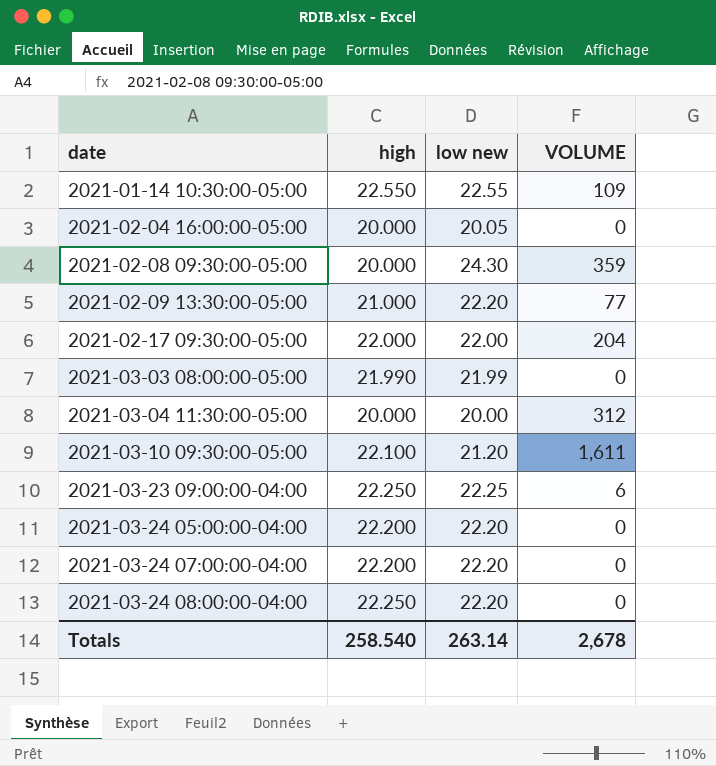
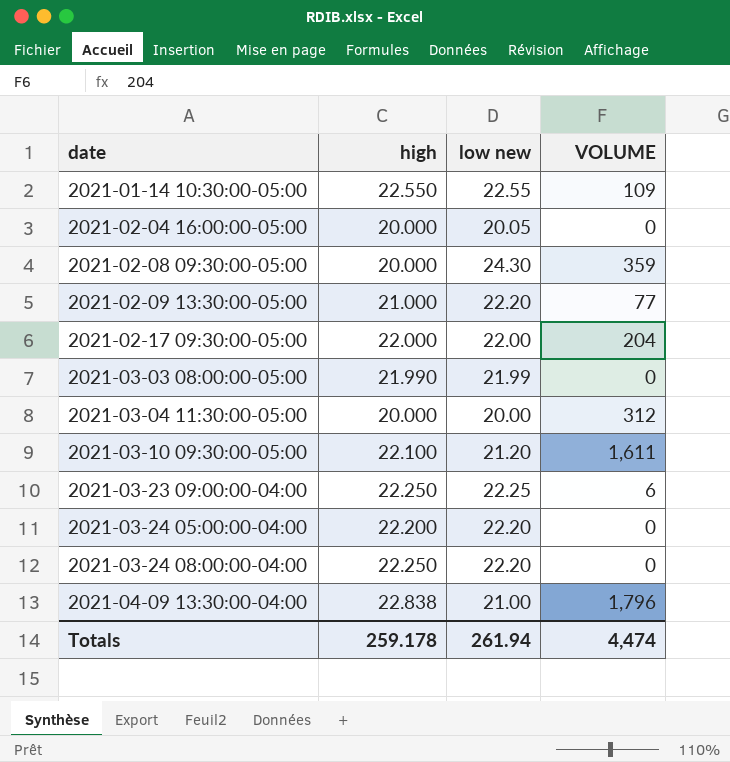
row 2021-03-24 07:00:00-04:00: 22.200 | 22.20 | 0 -> none
row 2021-04-09 13:30:00-04:00: none -> 22.838 | 21.00 | 1,796
Totals | high: 258.540 -> 259.178
Totals | low new: 263.14 -> 261.94
Totals | VOLUME: 2,678 -> 4,474

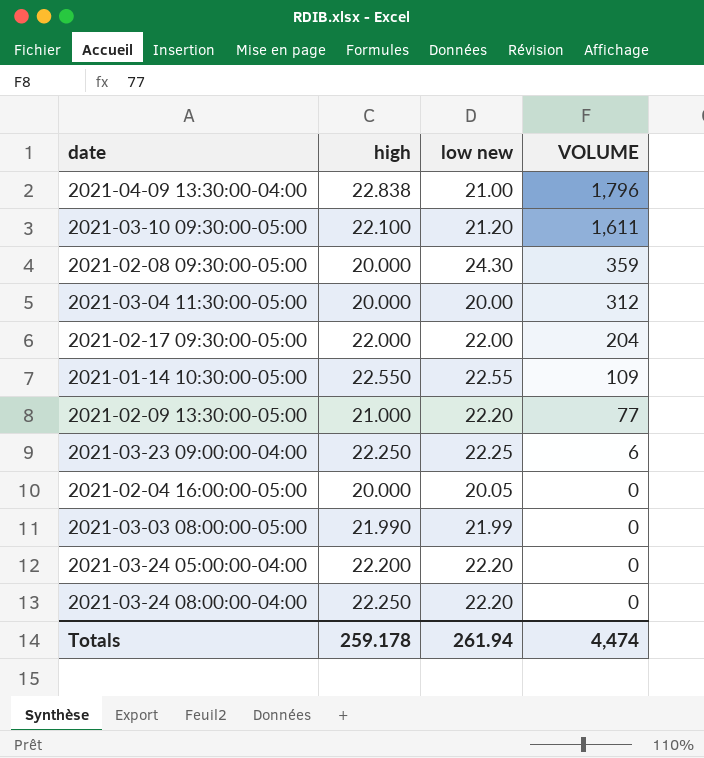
row order: date ascending -> VOLUME descending

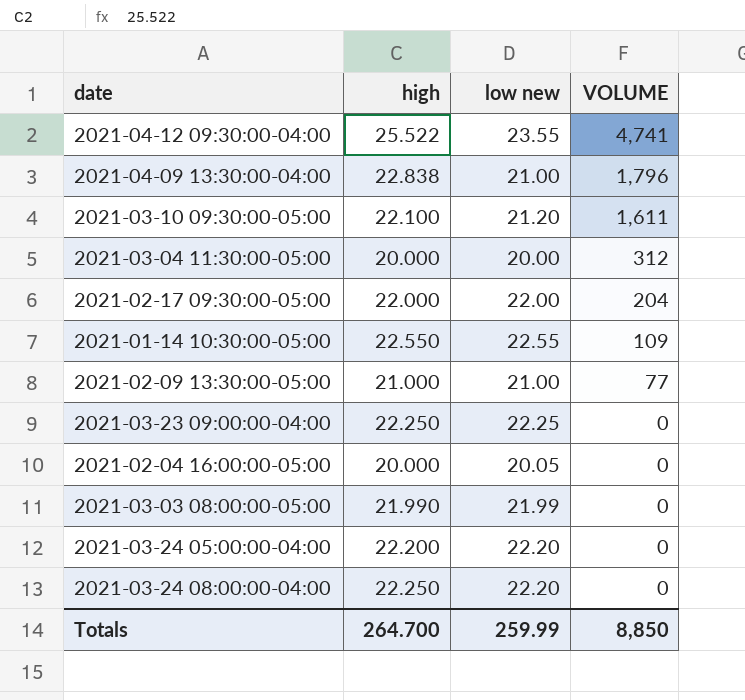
row 2021-02-08 09:30:00-05:00: 20.000 | 24.30 | 359 -> none
row 2021-04-12 09:30:00-04:00: none -> 25.522 | 23.55 | 4,741
2021-02-09 13:30:00-05:00 | low new: 22.20 -> 21.00
2021-03-23 09:00:00-04:00 | VOLUME: 6 -> 0
Totals | high: 259.178 -> 264.700
Totals | low new: 261.94 -> 259.99
Totals | VOLUME: 4,474 -> 8,850

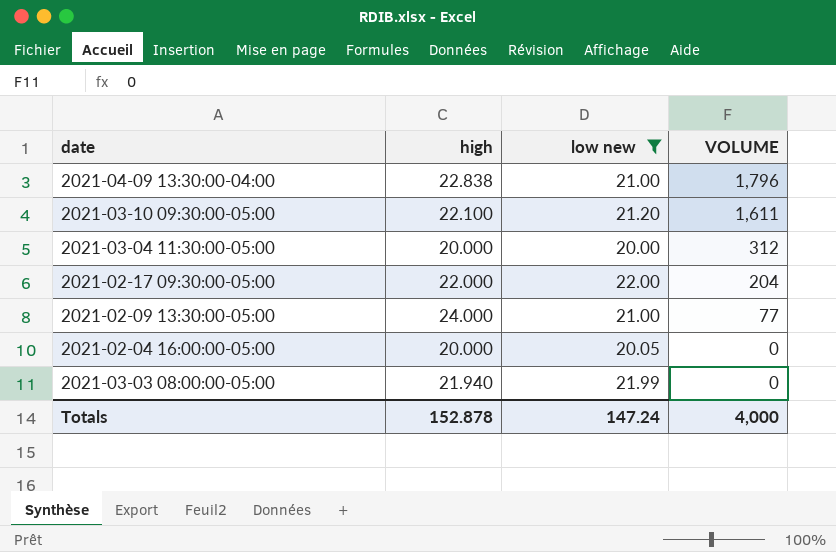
filter: none -> low new <= 22.00
2021-02-09 13:30:00-05:00 | high: 21.000 -> 24.000
2021-03-03 08:00:00-05:00 | high: 21.990 -> 21.940
Totals | high: 264.700 -> 152.878
Totals | low new: 259.99 -> 147.24
Totals | VOLUME: 8,850 -> 4,000

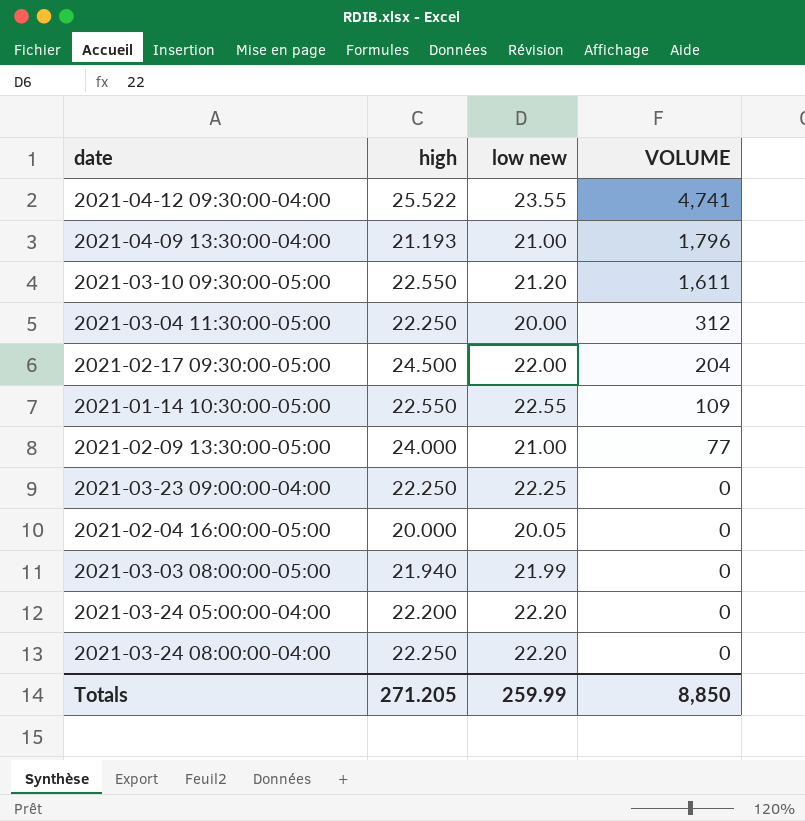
filter: low new <= 22.00 -> none
2021-04-09 13:30:00-04:00 | high: 22.838 -> 21.193
2021-03-10 09:30:00-05:00 | high: 22.100 -> 22.550
2021-03-04 11:30:00-05:00 | high: 20.000 -> 22.250
2021-02-17 09:30:00-05:00 | high: 22.000 -> 24.500
Totals | high: 152.878 -> 271.205
Totals | low new: 147.24 -> 259.99
Totals | VOLUME: 4,000 -> 8,850

